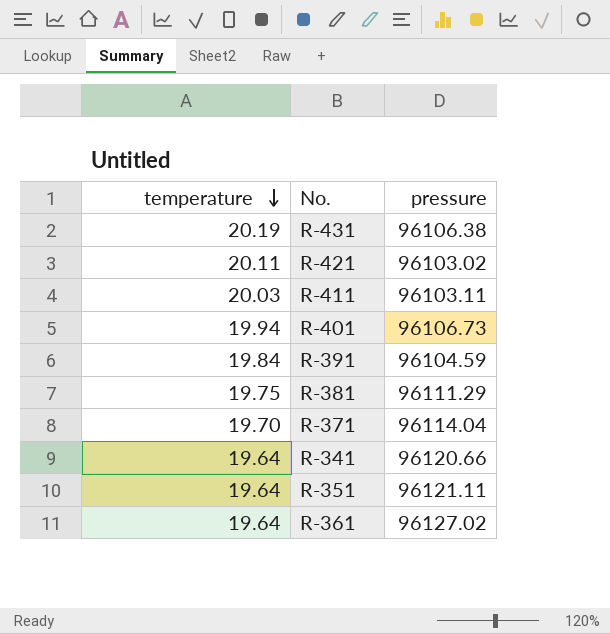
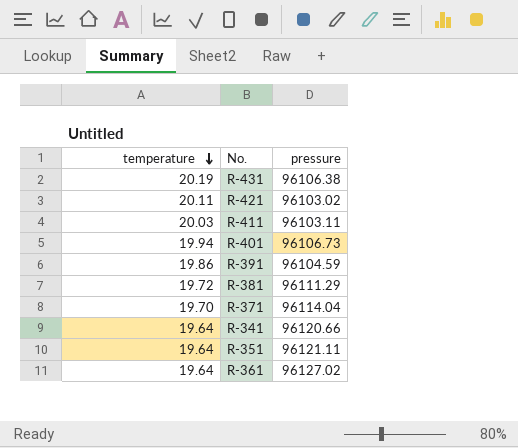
R-391 | temperature: 19.84 -> 19.86
R-381 | temperature: 19.75 -> 19.72

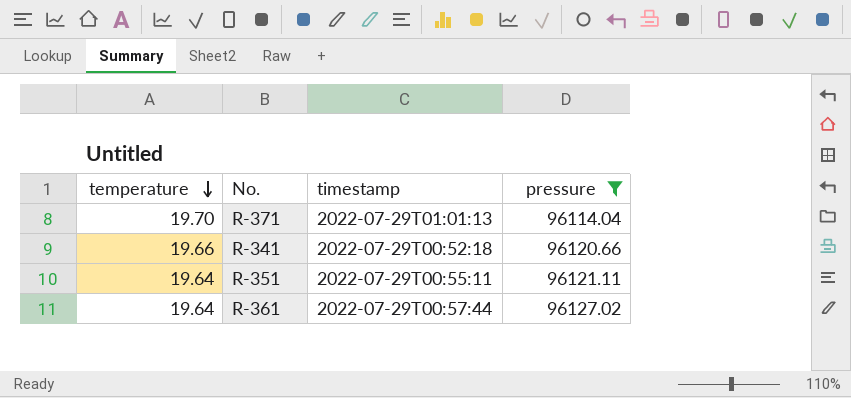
filter: none -> pressure >= 96114.04
column timestamp | position: none -> 3
R-341 | temperature: 19.64 -> 19.66

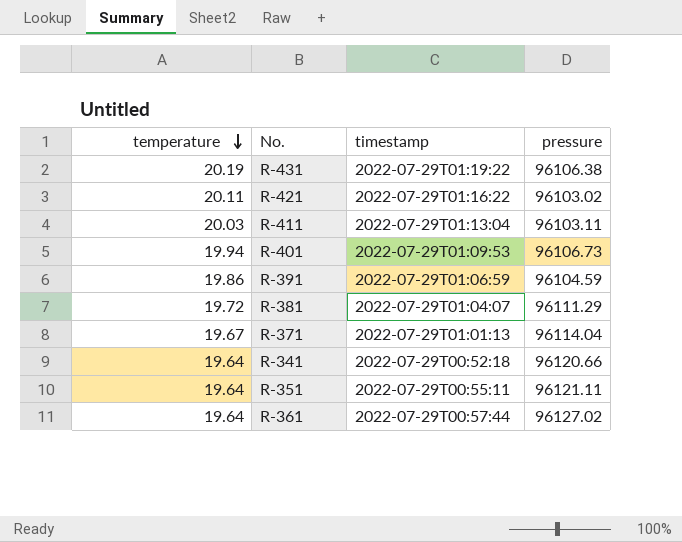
filter: pressure >= 96114.04 -> none
R-371 | temperature: 19.70 -> 19.67
R-341 | temperature: 19.66 -> 19.64

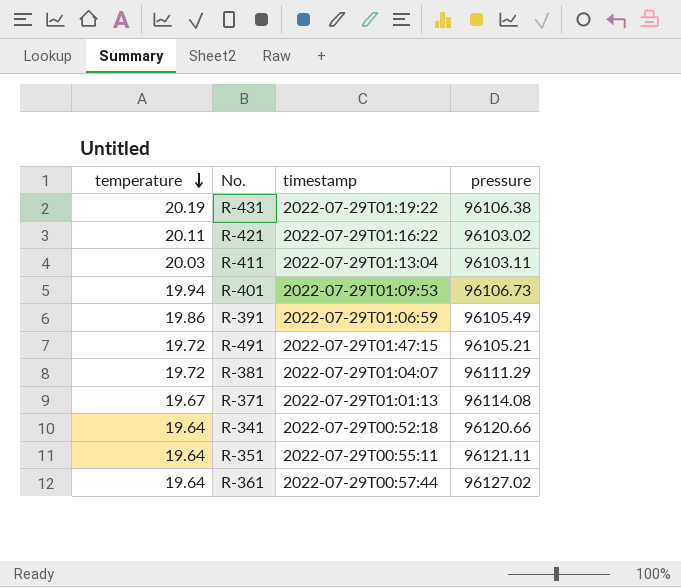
R-391 | pressure: 96104.59 -> 96105.49
row R-491: none -> 19.72 | 2022-07-29T01:47:15 | 96105.21
R-371 | pressure: 96114.04 -> 96114.08

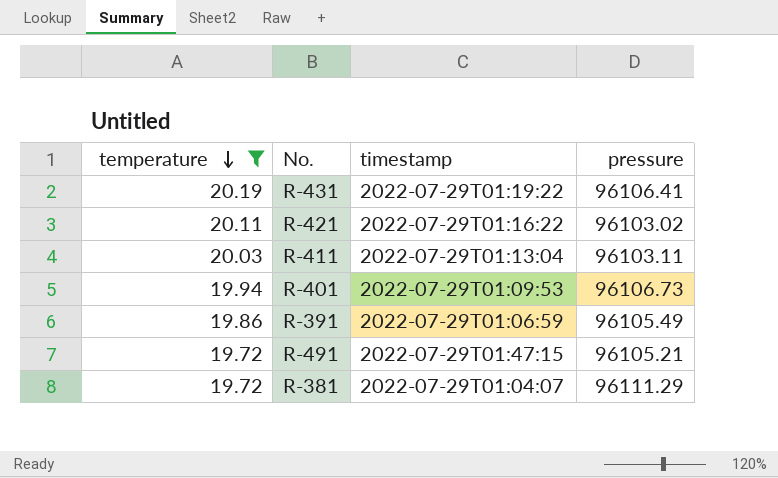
filter: none -> temperature >= 19.72
R-431 | pressure: 96106.38 -> 96106.41

